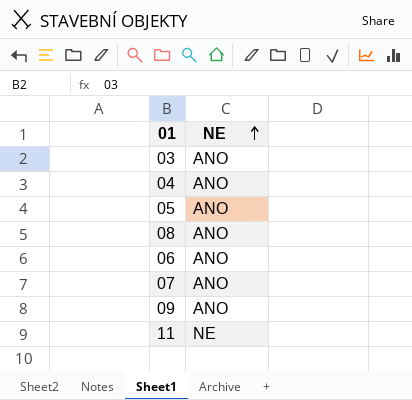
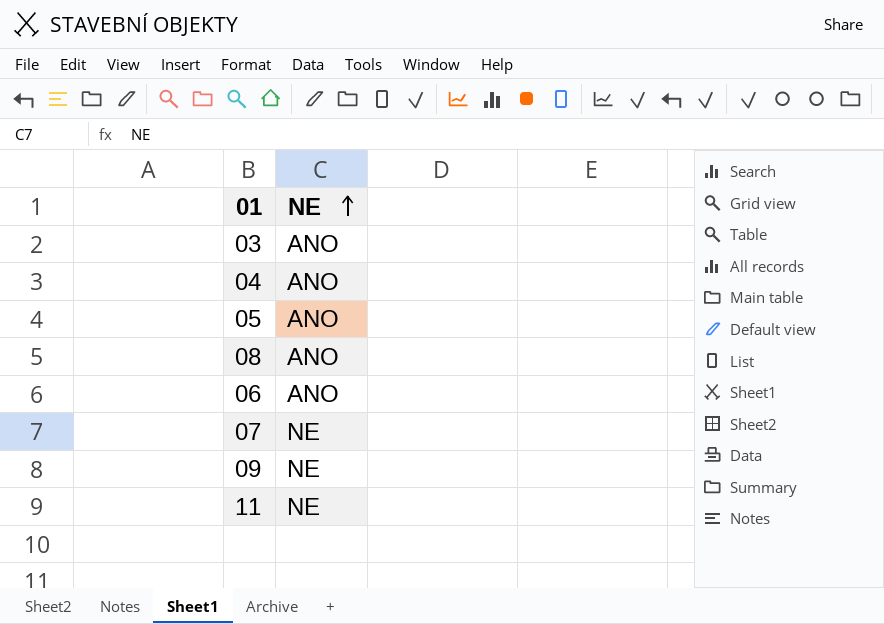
07 | NE: ANO -> NE
09 | NE: ANO -> NE

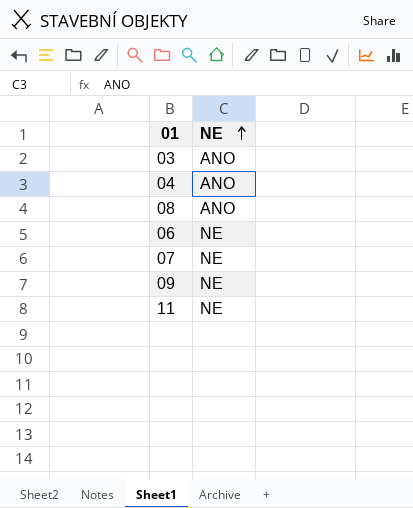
row 05: ANO -> none
06 | NE: ANO -> NE

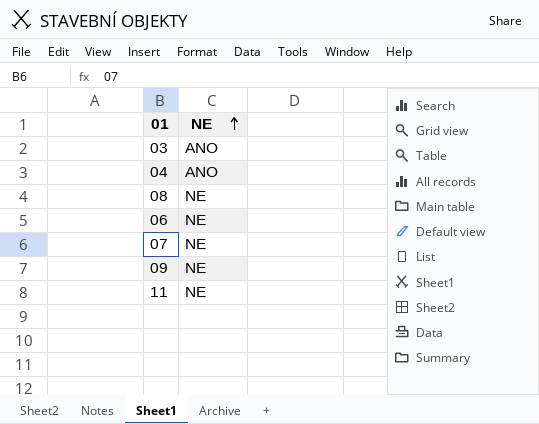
08 | NE: ANO -> NE

